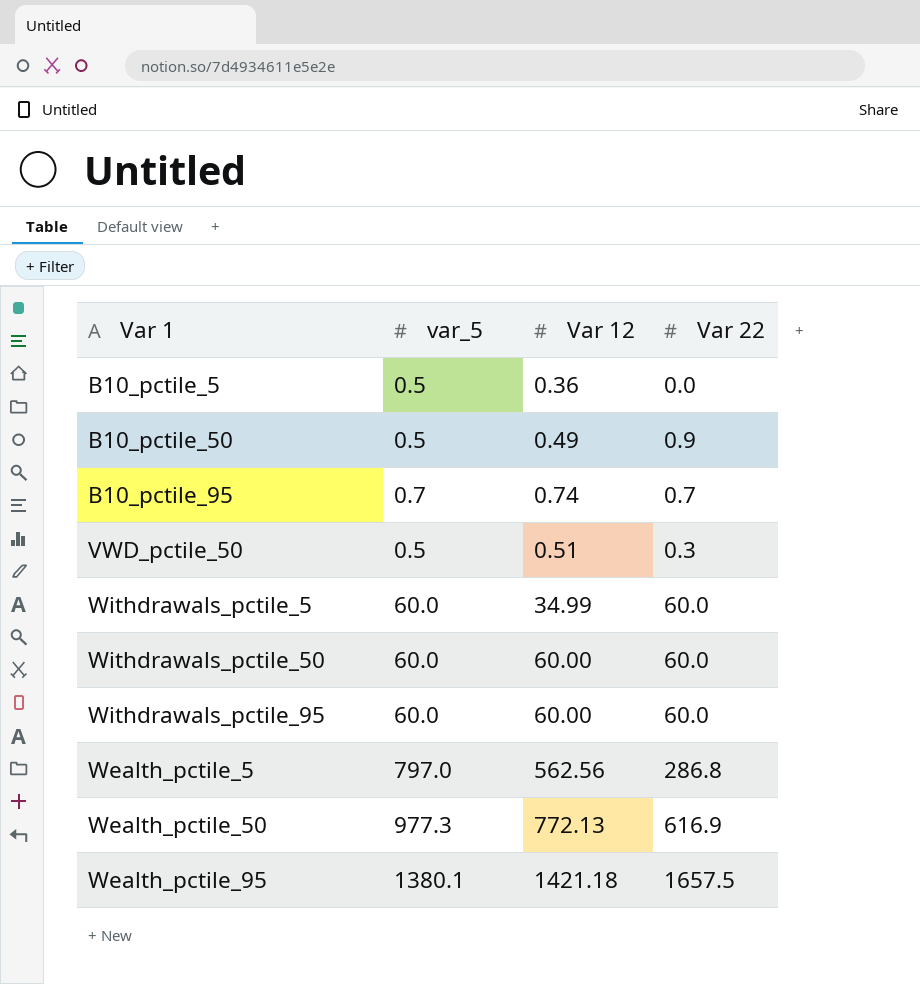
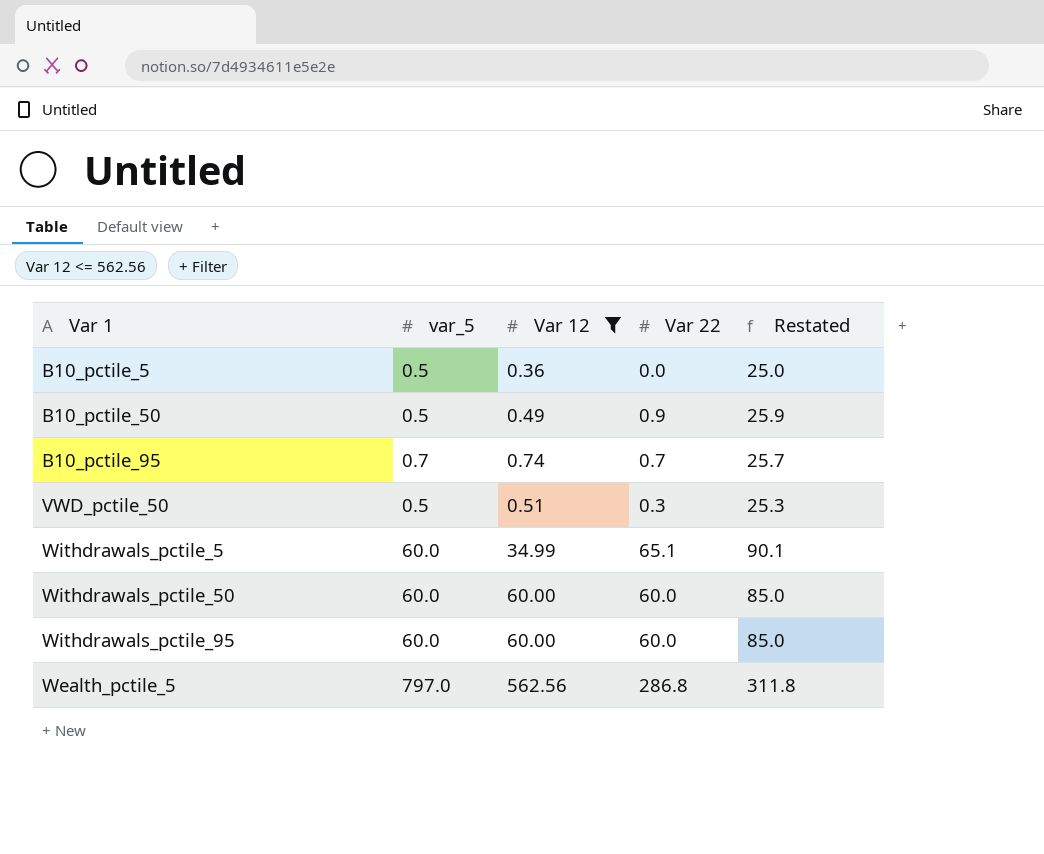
filter: none -> Var 12 <= 562.56
column Restated | formula: none -> [Var 22] + 25
Withdrawals_pctile_5 | Var 22: 60.0 -> 65.1

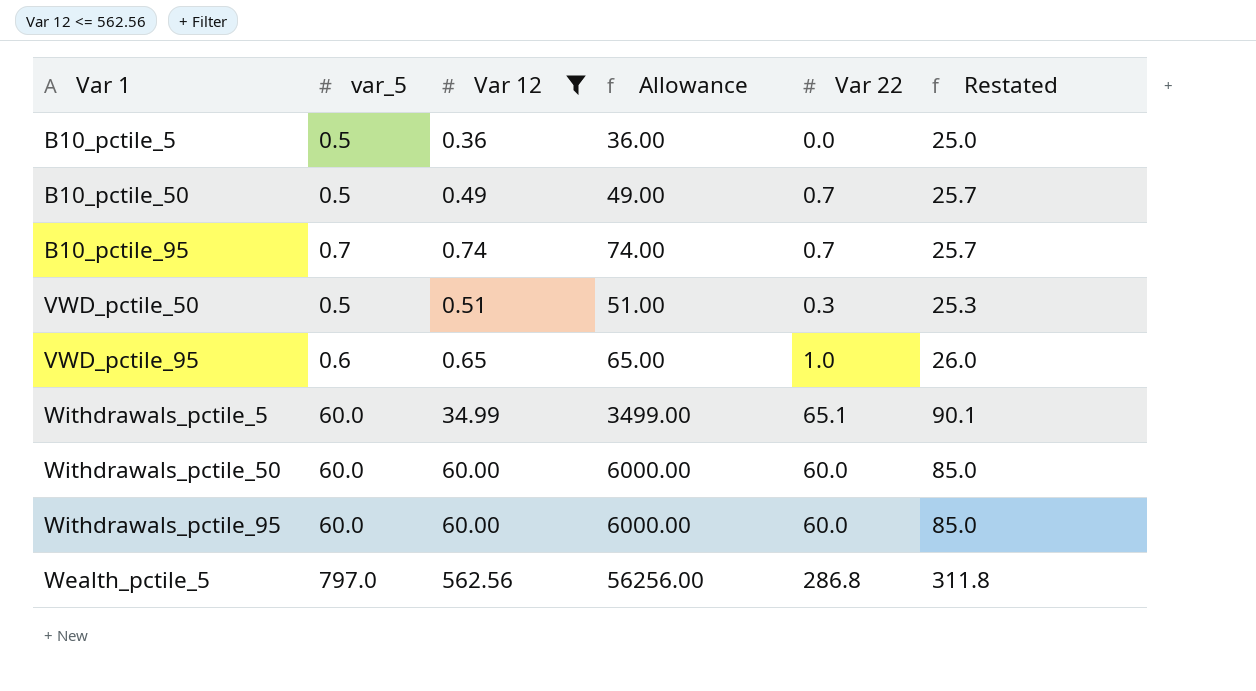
column Allowance | formula: none -> [Var 12] * 100
B10_pctile_50 | Var 22: 0.9 -> 0.7
B10_pctile_50 | Restated: 25.9 -> 25.7
row VWD_pctile_95: none -> 0.6 | 0.65 | 65.00 | 1.0 | 26.0

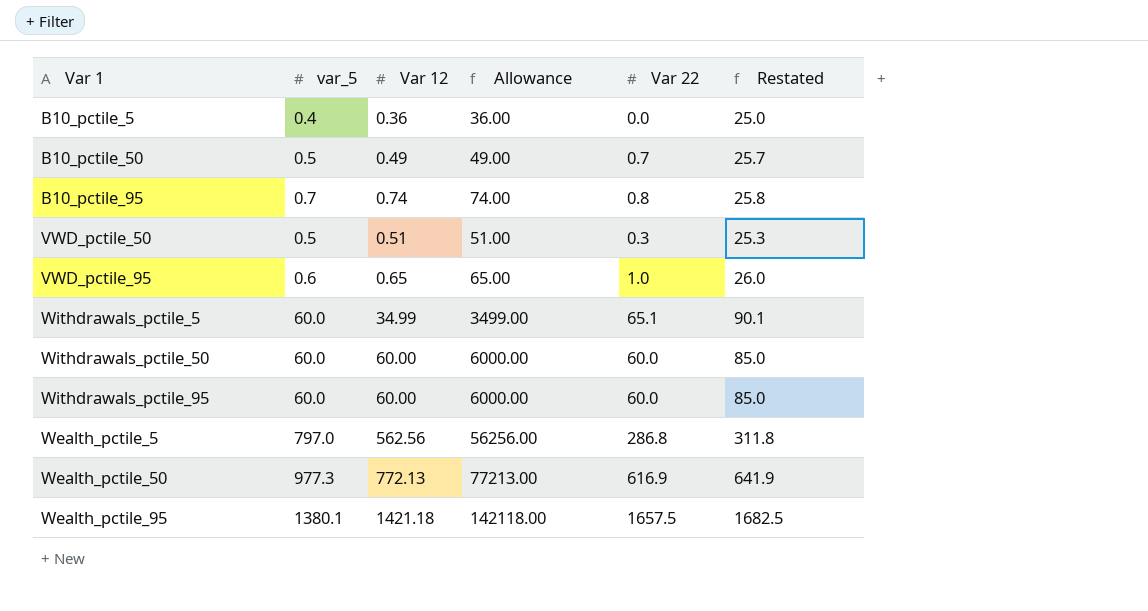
filter: Var 12 <= 562.56 -> none
B10_pctile_5 | var_5: 0.5 -> 0.4
B10_pctile_95 | Var 22: 0.7 -> 0.8
B10_pctile_95 | Restated: 25.7 -> 25.8

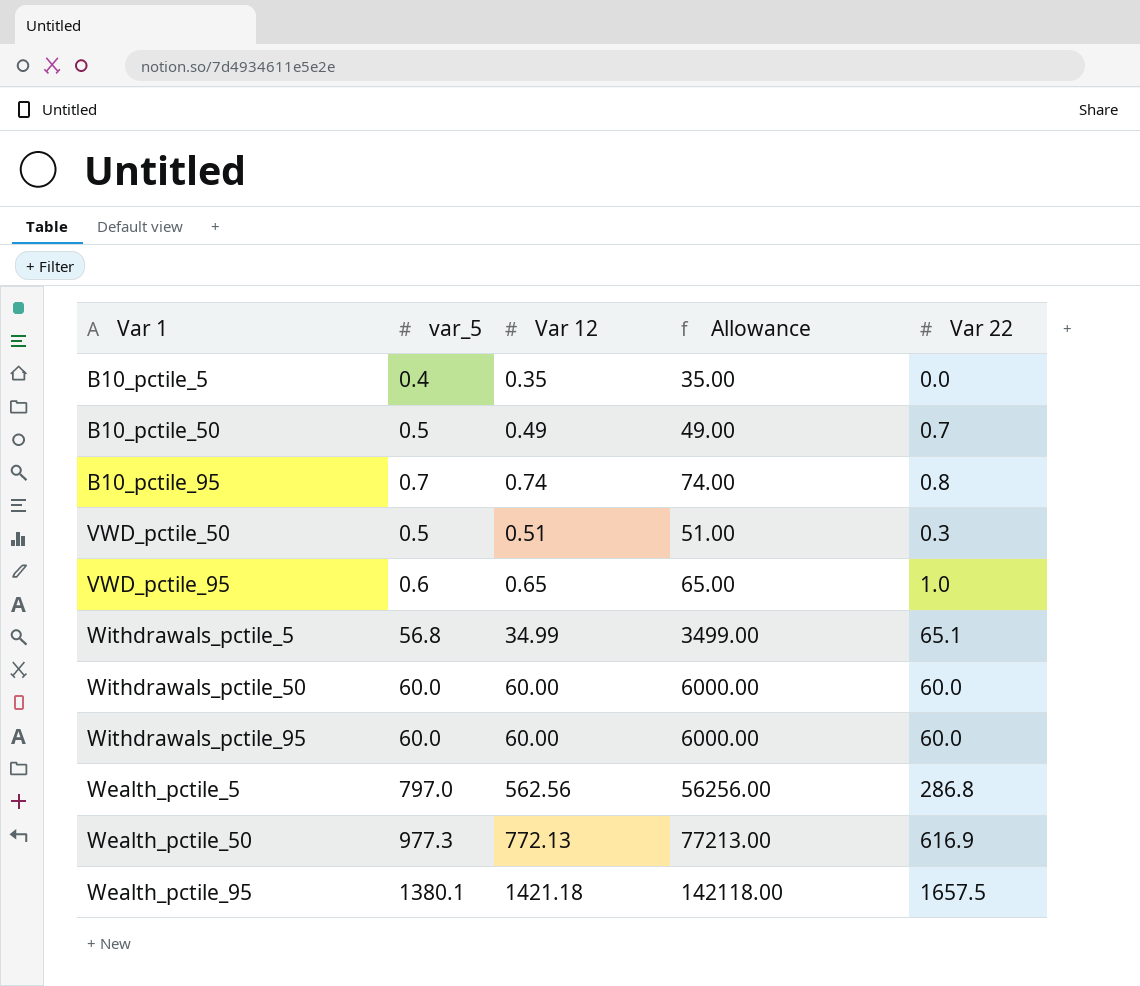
column Restated | formula: [Var 22] + 25 -> none
B10_pctile_5 | Var 12: 0.36 -> 0.35
B10_pctile_5 | Allowance: 36.00 -> 35.00
Withdrawals_pctile_5 | var_5: 60.0 -> 56.8

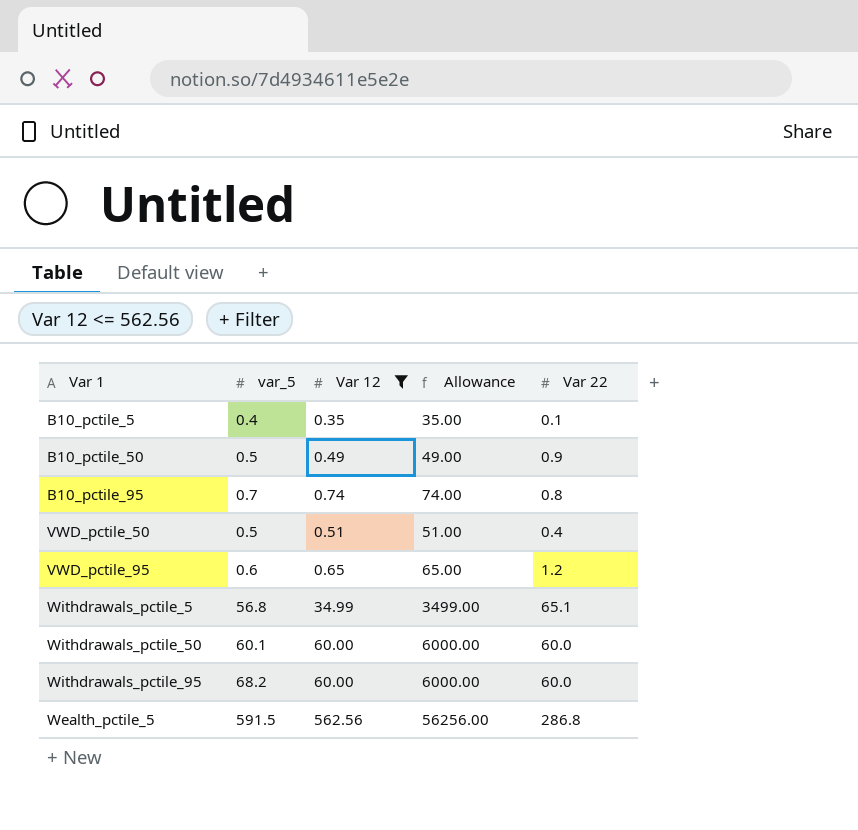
filter: none -> Var 12 <= 562.56
B10_pctile_5 | Var 22: 0.0 -> 0.1
B10_pctile_50 | Var 22: 0.7 -> 0.9
VWD_pctile_50 | Var 22: 0.3 -> 0.4
VWD_pctile_95 | Var 22: 1.0 -> 1.2
Withdrawals_pctile_50 | var_5: 60.0 -> 60.1
Withdrawals_pctile_95 | var_5: 60.0 -> 68.2
Wealth_pctile_5 | var_5: 797.0 -> 591.5

